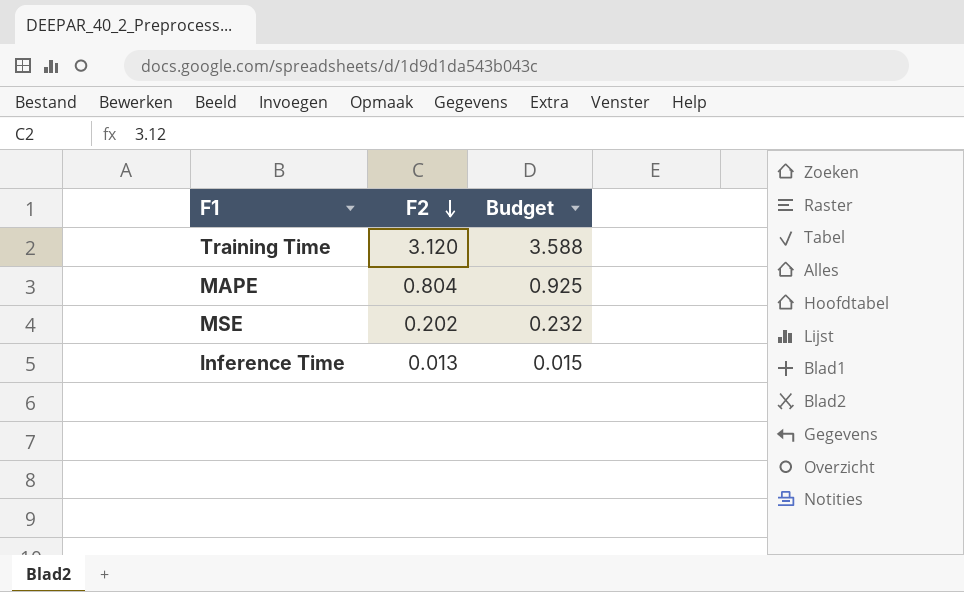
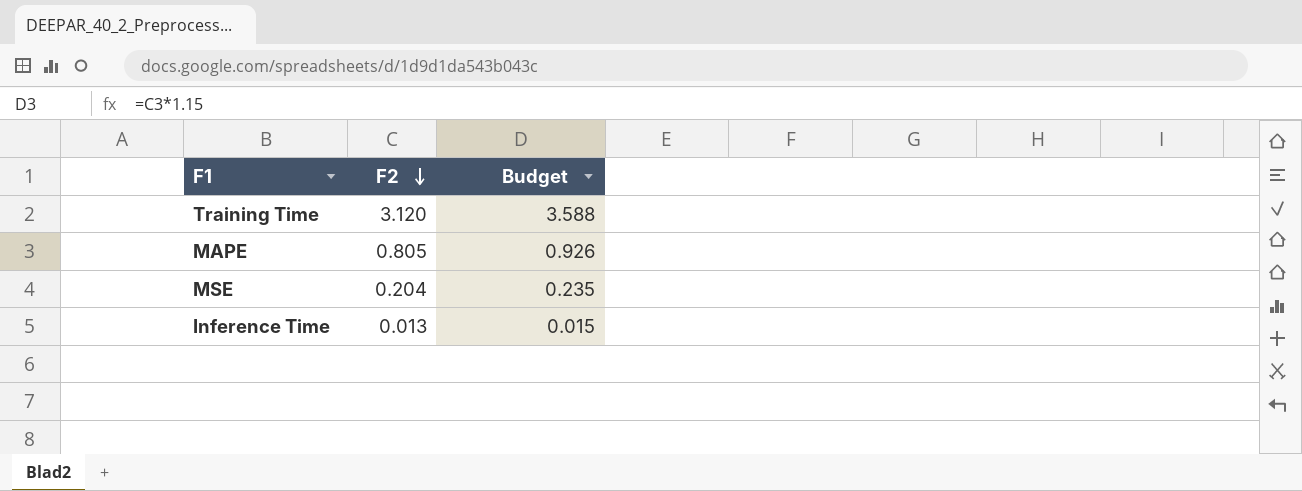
MAPE | F2: 0.804 -> 0.805
MAPE | Budget: 0.925 -> 0.926
MSE | F2: 0.202 -> 0.204
MSE | Budget: 0.232 -> 0.235

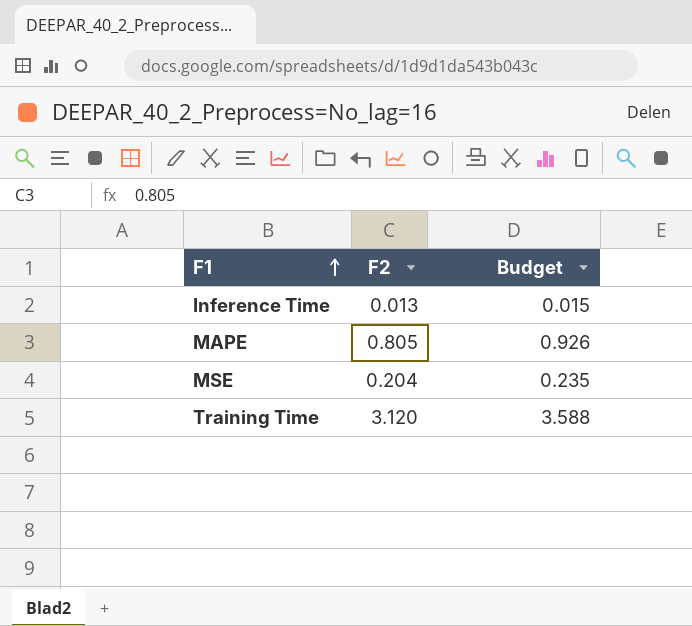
row order: F2 descending -> F1 ascending

